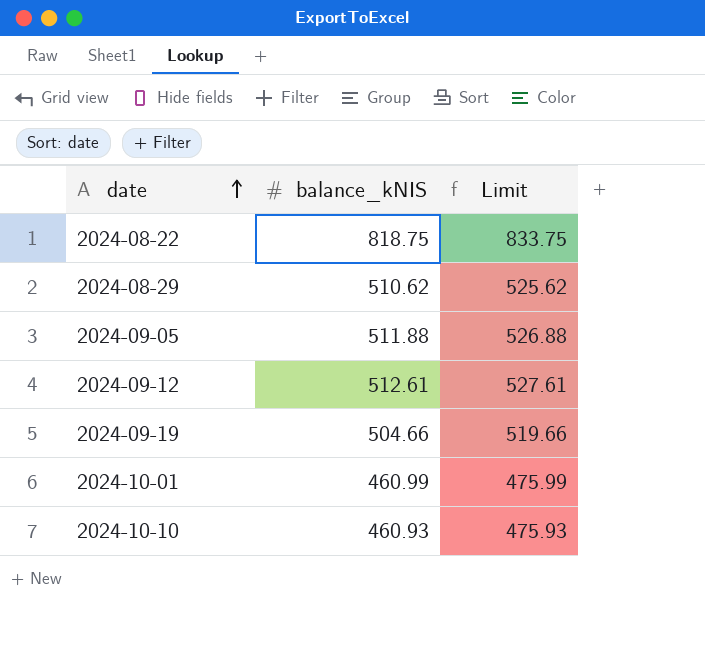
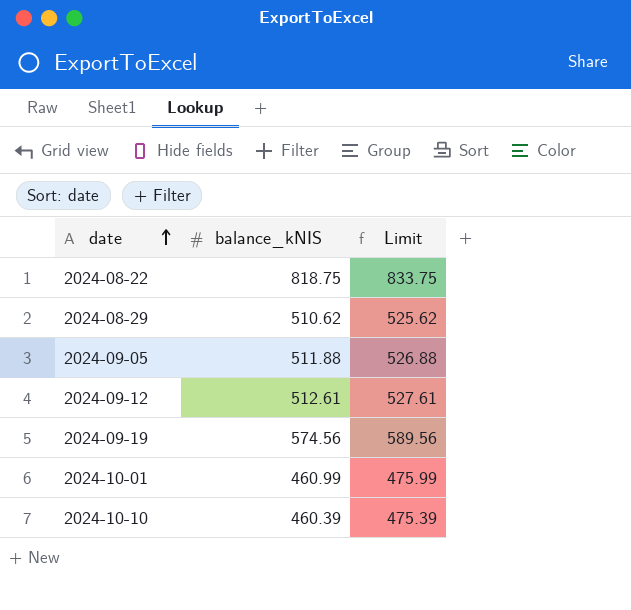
2024-09-19 | balance_kNIS: 504.66 -> 574.56
2024-09-19 | Limit: 519.66 -> 589.56
2024-10-10 | balance_kNIS: 460.93 -> 460.39
2024-10-10 | Limit: 475.93 -> 475.39

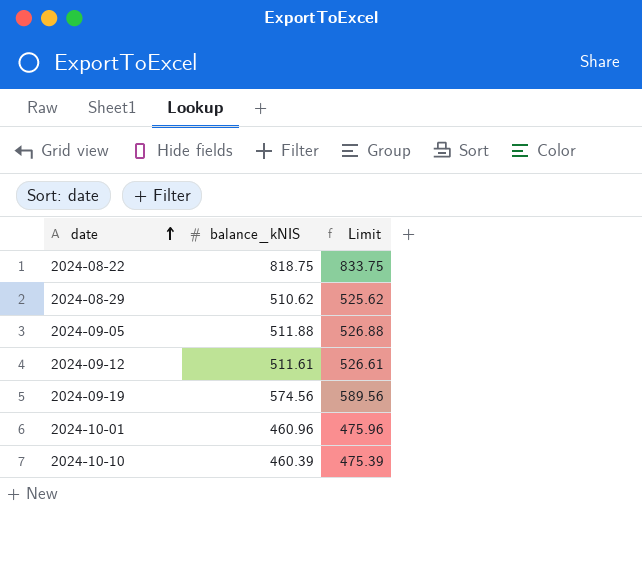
2024-09-12 | balance_kNIS: 512.61 -> 511.61
2024-09-12 | Limit: 527.61 -> 526.61
2024-10-01 | balance_kNIS: 460.99 -> 460.96
2024-10-01 | Limit: 475.99 -> 475.96

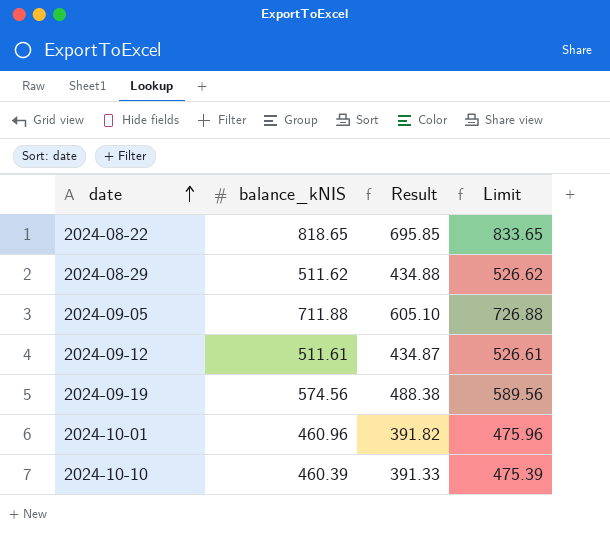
column Result | formula: none -> [balance_kNIS] * 0.85
2024-08-22 | balance_kNIS: 818.75 -> 818.65
2024-08-22 | Limit: 833.75 -> 833.65
2024-08-29 | balance_kNIS: 510.62 -> 511.62
2024-08-29 | Limit: 525.62 -> 526.62
2024-09-05 | balance_kNIS: 511.88 -> 711.88
2024-09-05 | Limit: 526.88 -> 726.88

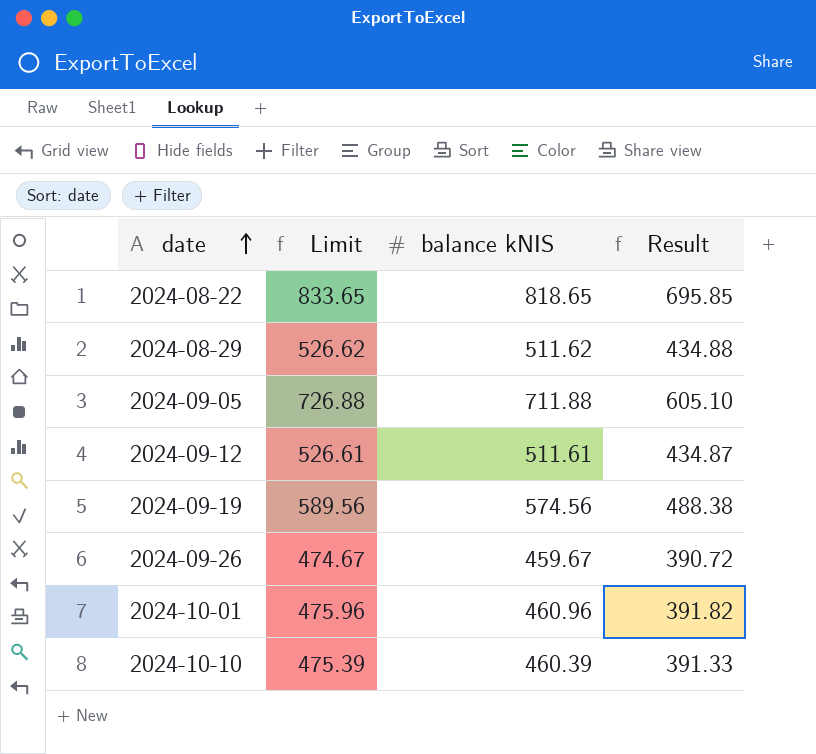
column Limit | position: 4 -> 2
column name: balance_kNIS -> balance kNIS
row 2024-09-26: none -> 474.67 | 459.67 | 390.72

